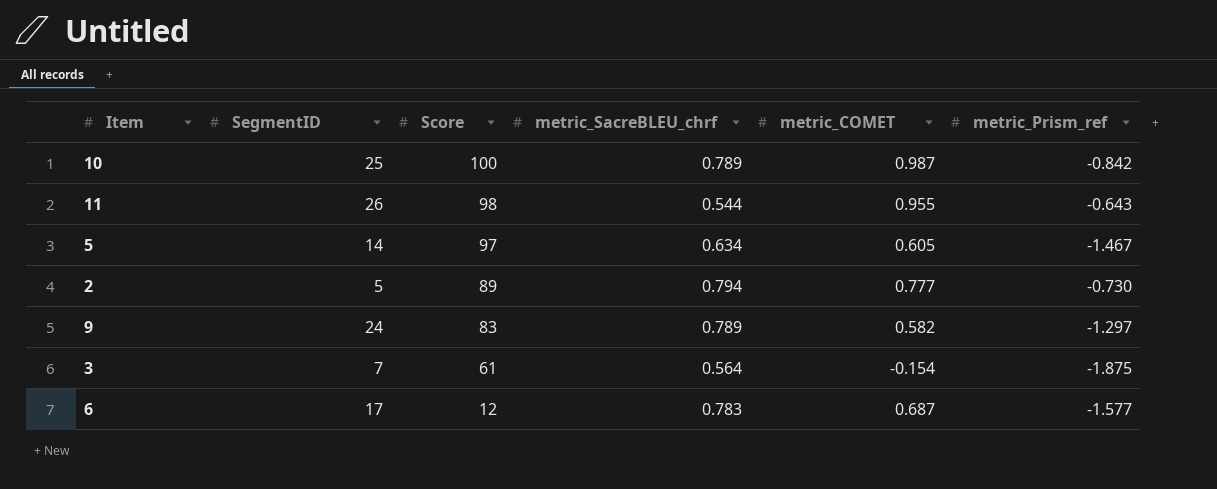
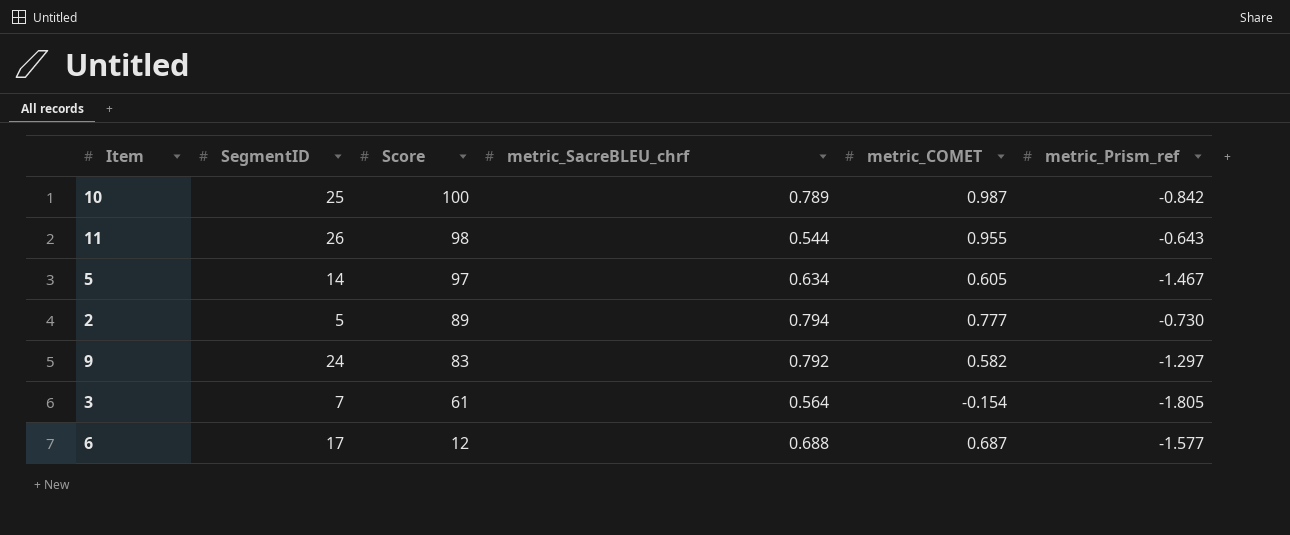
9 | metric_SacreBLEU_chrf: 0.789 -> 0.792
3 | metric_Prism_ref: -1.875 -> -1.805
6 | metric_SacreBLEU_chrf: 0.783 -> 0.688

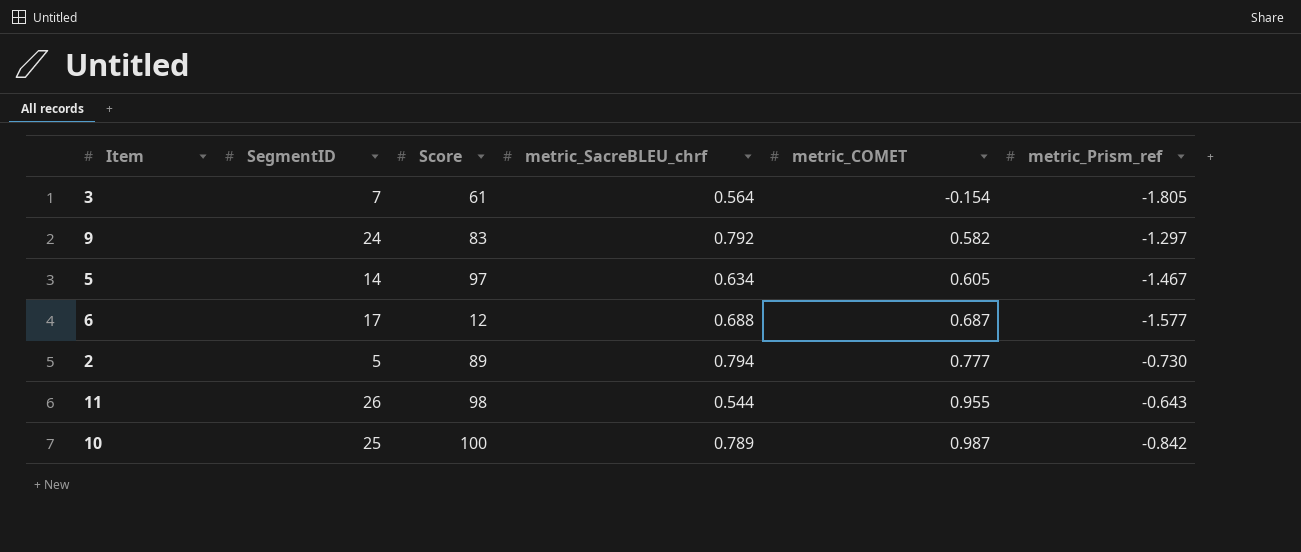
row order: Score descending -> metric_COMET ascending

